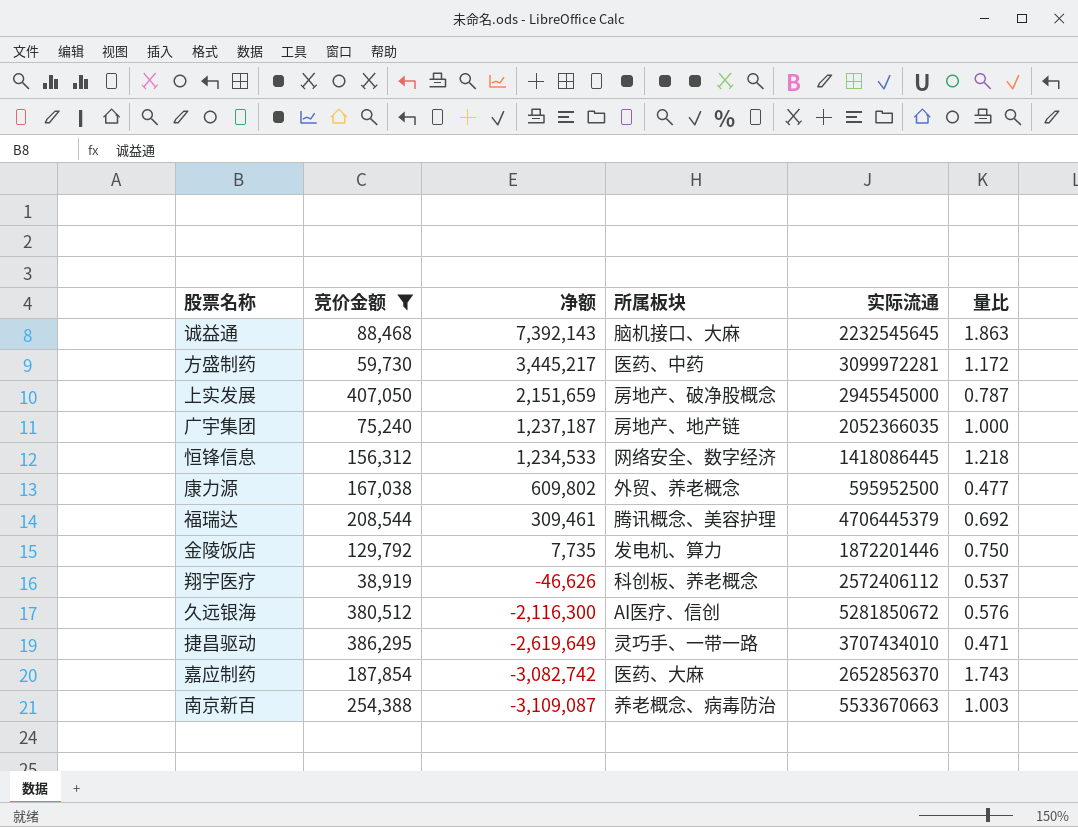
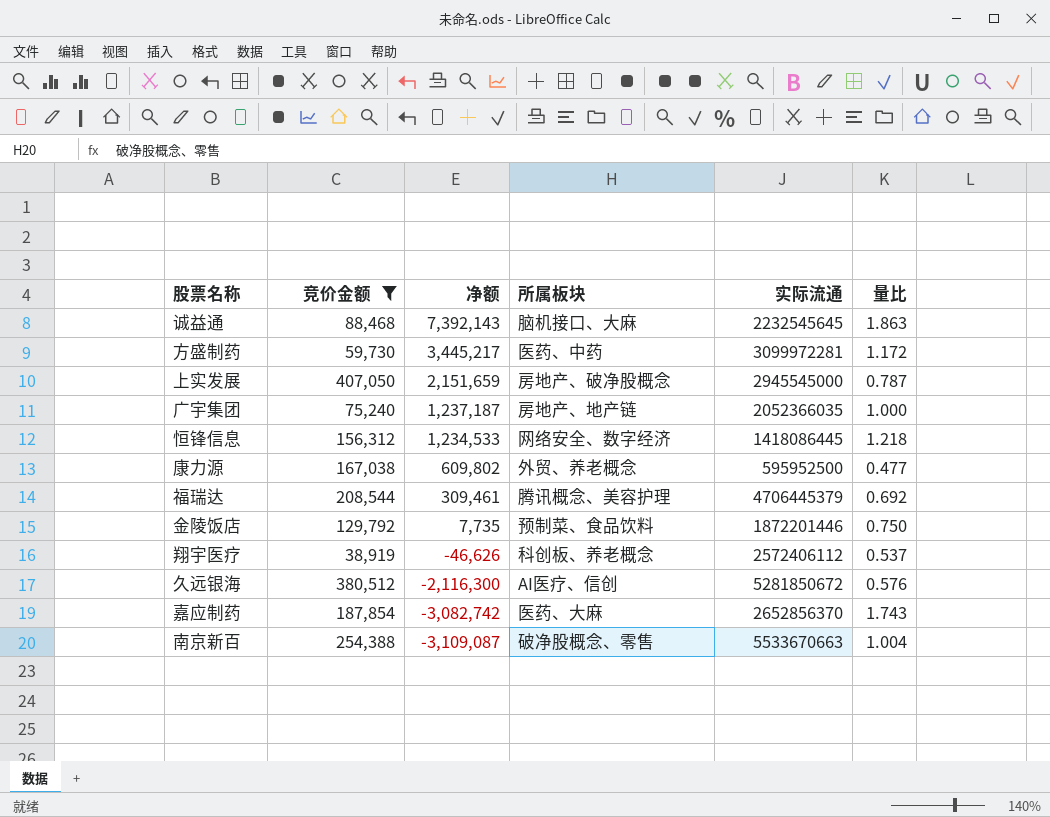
row 捷昌驱动: 386,295 | -2,619,649 | 灵巧手、一带一路 | 3707434010 | 0.471 -> none
金陵饭店 | 所属板块: 发电机、算力 -> 预制菜、食品饮料
南京新百 | 所属板块: 养老概念、病毒防治 -> 破净股概念、零售
南京新百 | 量比: 1.003 -> 1.004

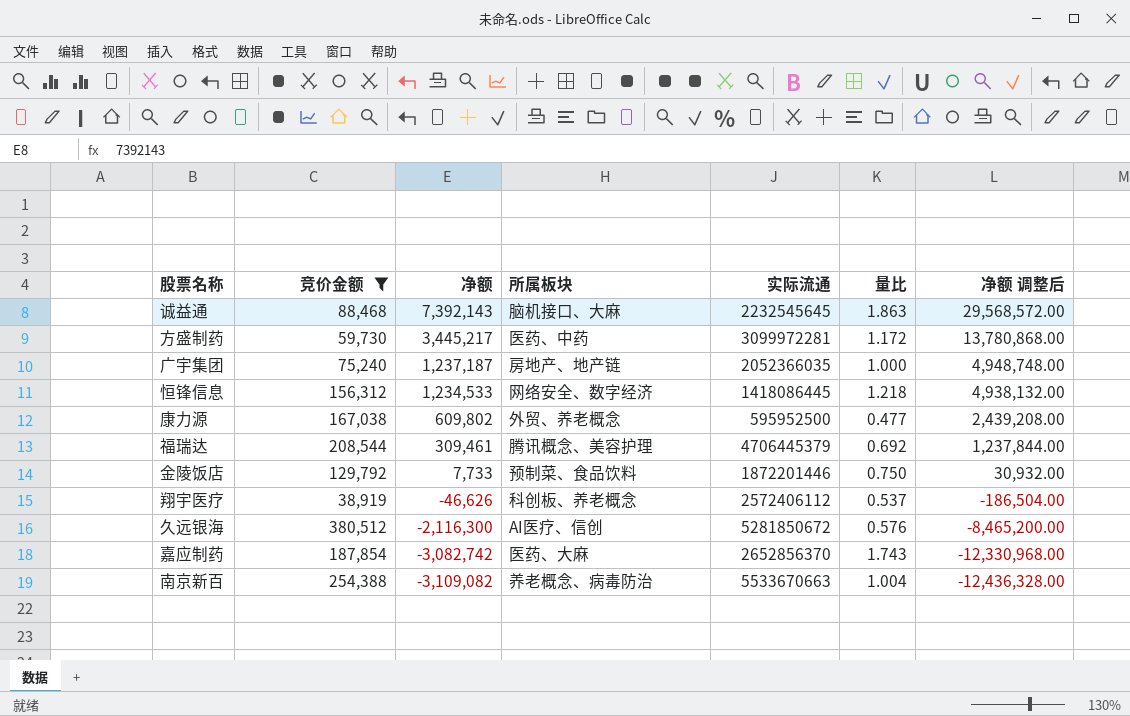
column 净额 调整后 | formula: none -> [净额] * 4
row 上实发展: 407,050 | 2,151,659 | 房地产、破净股概念 | 2945545000 | 0.787 -> none
金陵饭店 | 净额: 7,735 -> 7,733
南京新百 | 净额: -3,109,087 -> -3,109,082
南京新百 | 所属板块: 破净股概念、零售 -> 养老概念、病毒防治

